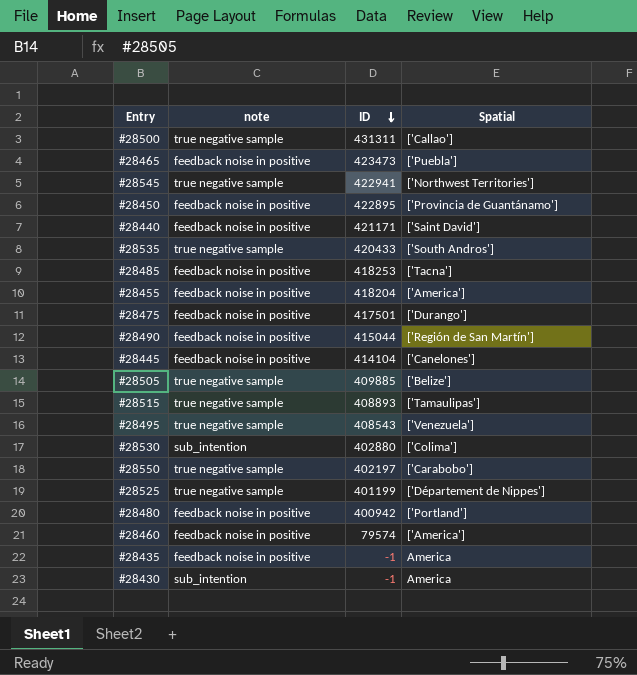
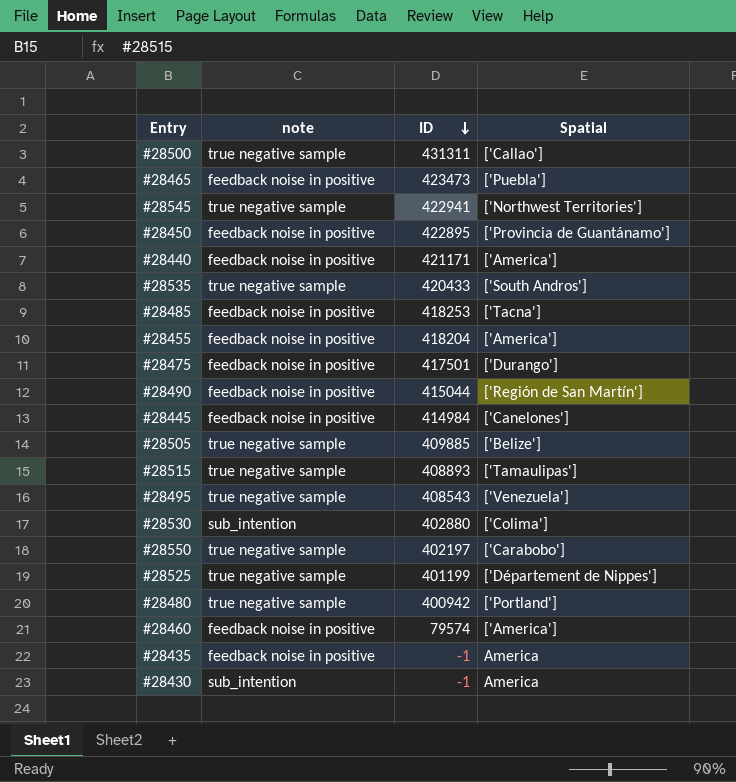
#28440 | Spatial: ['Saint David'] -> ['America']
#28445 | ID: 414104 -> 414984
#28480 | note: feedback noise in positive -> true negative sample

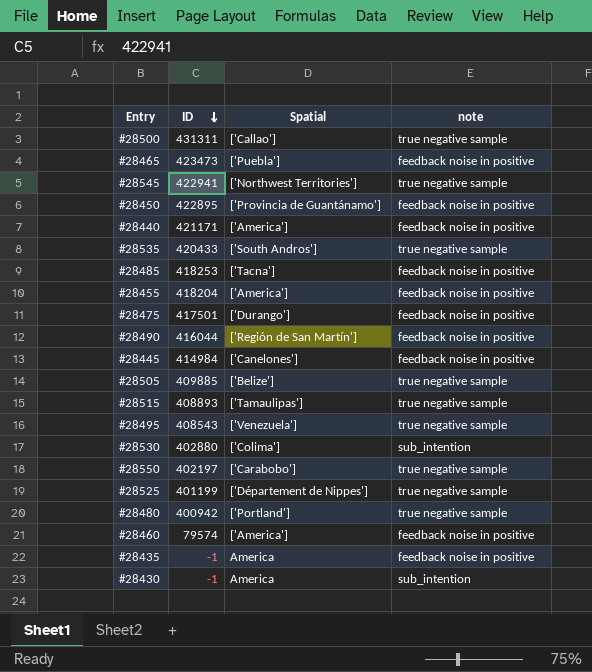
column note | position: 2 -> 4
#28490 | ID: 415044 -> 416044

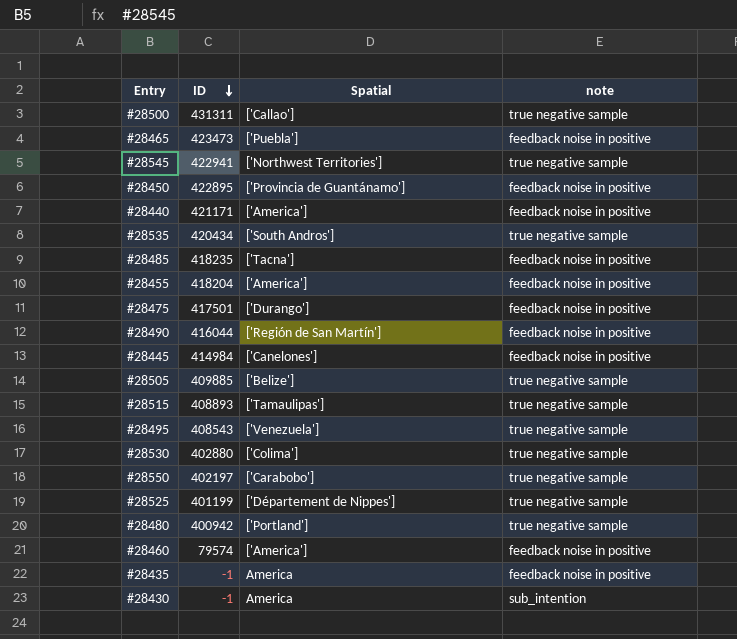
#28535 | ID: 420433 -> 420434
#28485 | ID: 418253 -> 418235
#28530 | note: sub_intention -> true negative sample

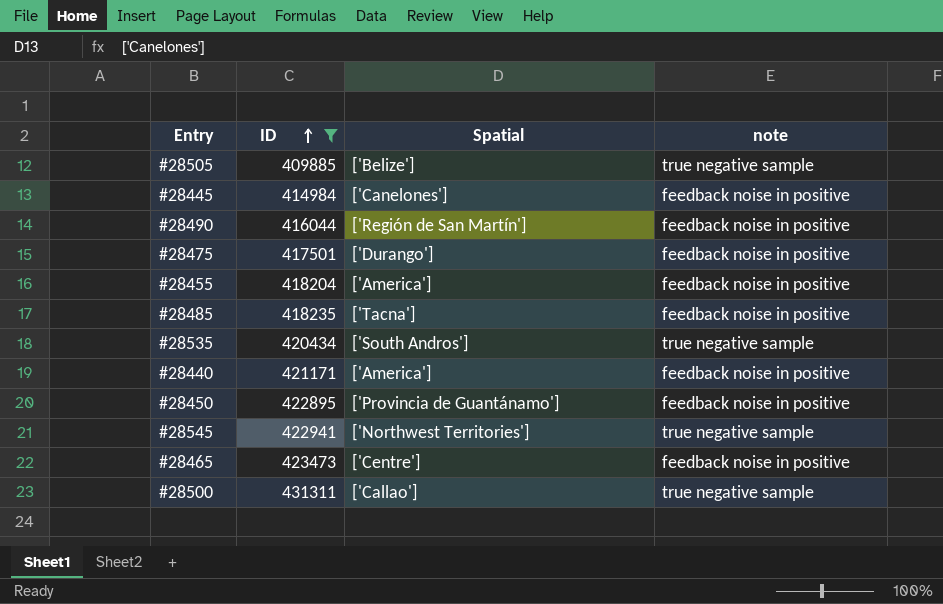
filter: none -> ID >= 409885
row order: ID descending -> ID ascending
#28465 | Spatial: ['Puebla'] -> ['Centre']

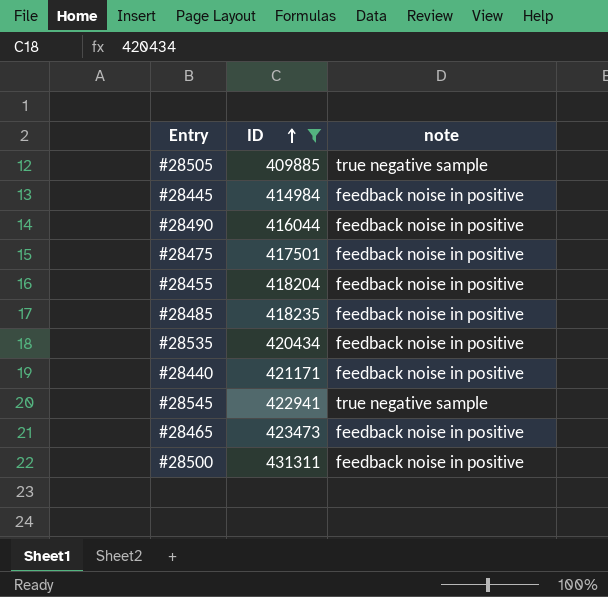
column Spatial | position: 3 -> none
row #28450: 422895 | ['Provincia de Guantánamo'] | feedback noise in positive -> none
#28535 | note: true negative sample -> feedback noise in positive
#28500 | note: true negative sample -> feedback noise in positive

